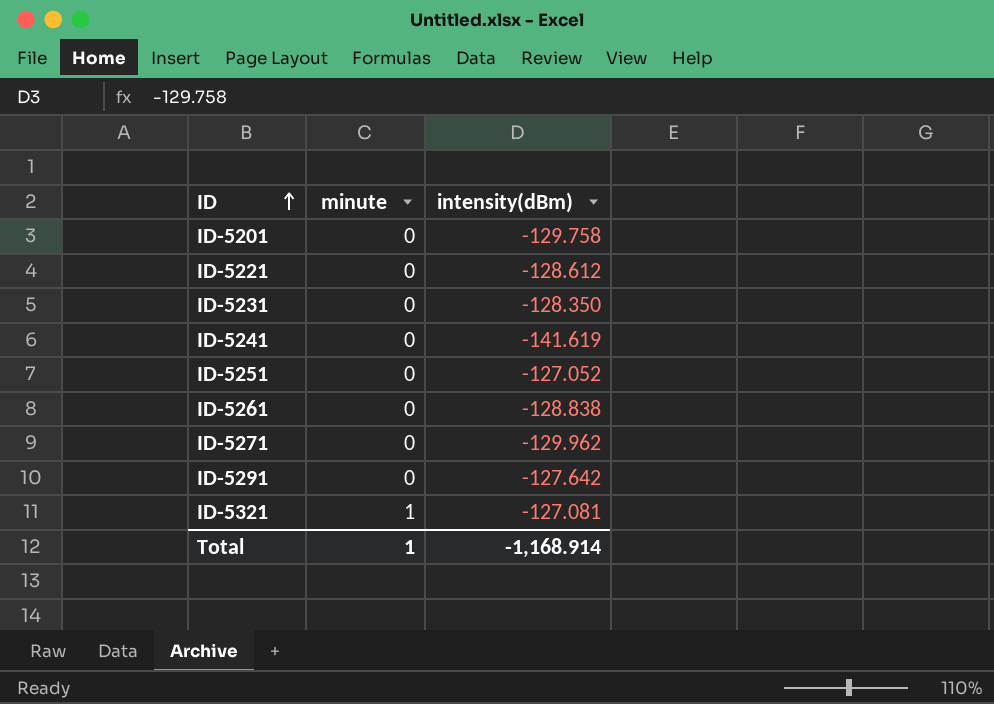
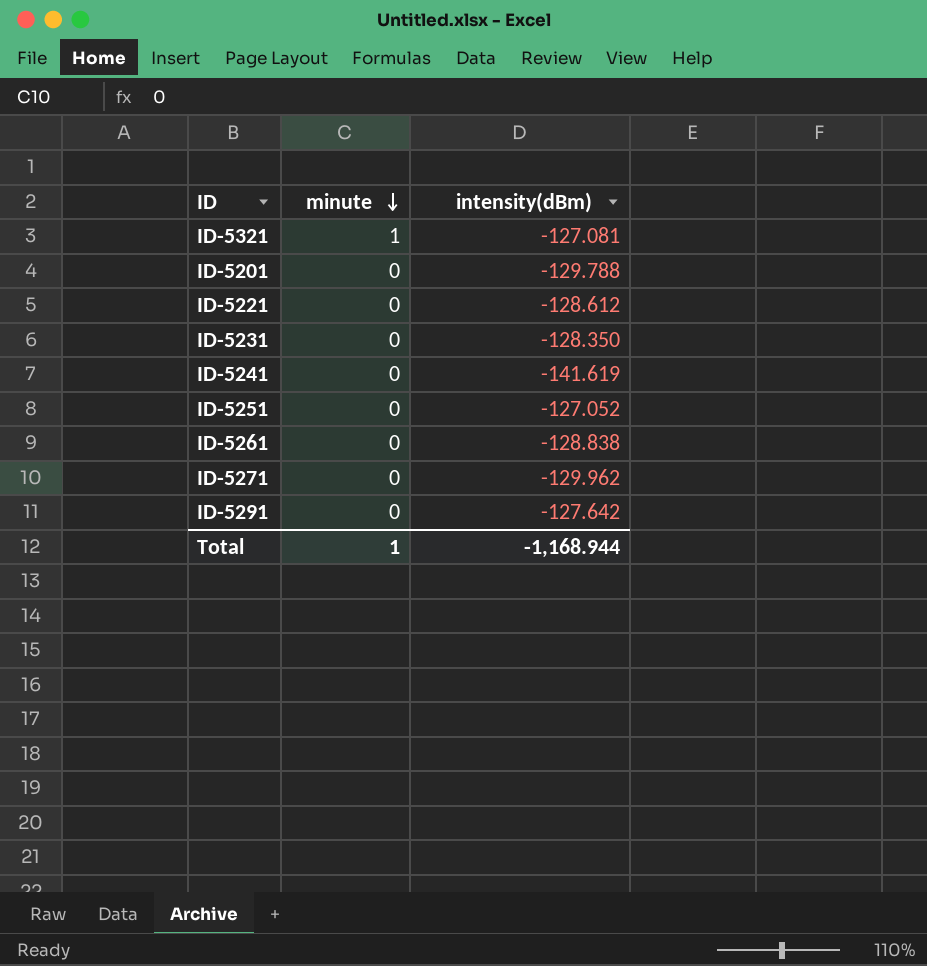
row order: ID ascending -> minute descending
ID-5201 | intensity(dBm): -129.758 -> -129.788
Total | intensity(dBm): -1,168.914 -> -1,168.944

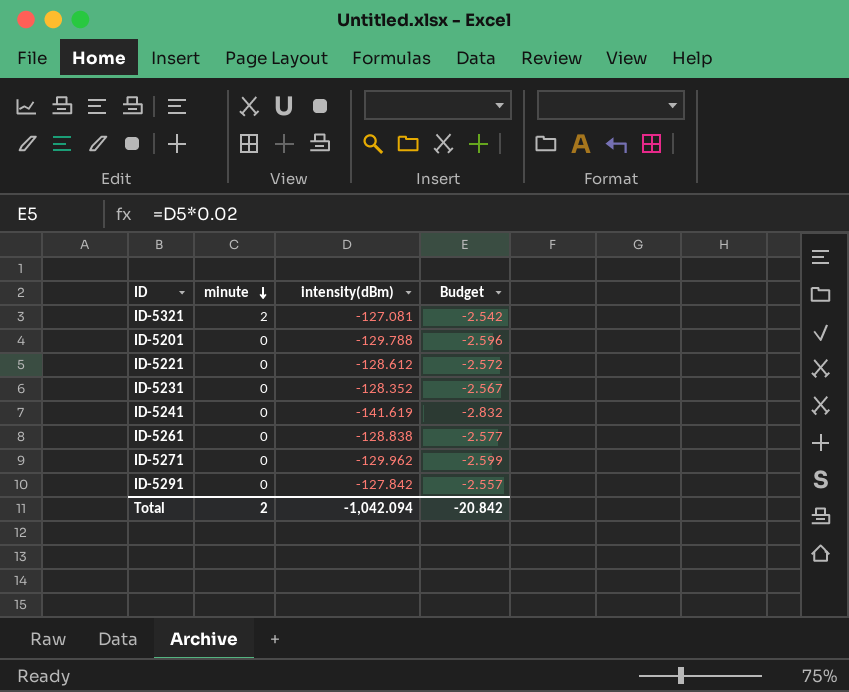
column Budget | formula: none -> [intensity(dBm)] * 0.02
row ID-5251: 0 | -127.052 -> none
ID-5321 | minute: 1 -> 2
ID-5231 | intensity(dBm): -128.350 -> -128.352
ID-5291 | intensity(dBm): -127.642 -> -127.842
Total | minute: 1 -> 2
Total | intensity(dBm): -1,168.944 -> -1,042.094

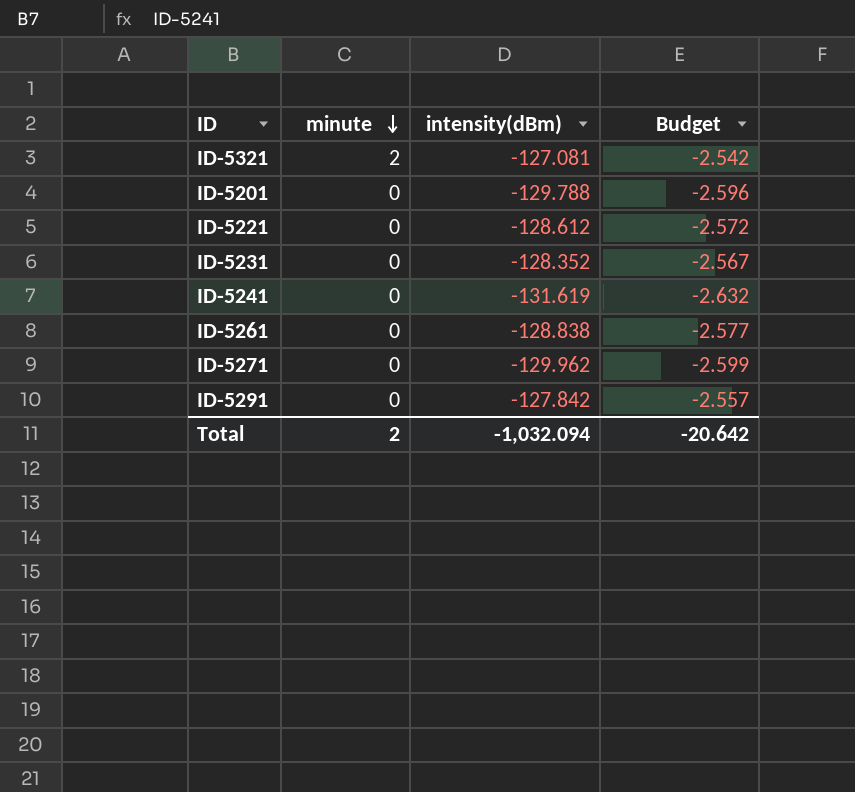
ID-5241 | intensity(dBm): -141.619 -> -131.619
ID-5241 | Budget: -2.832 -> -2.632
Total | intensity(dBm): -1,042.094 -> -1,032.094
Total | Budget: -20.842 -> -20.642

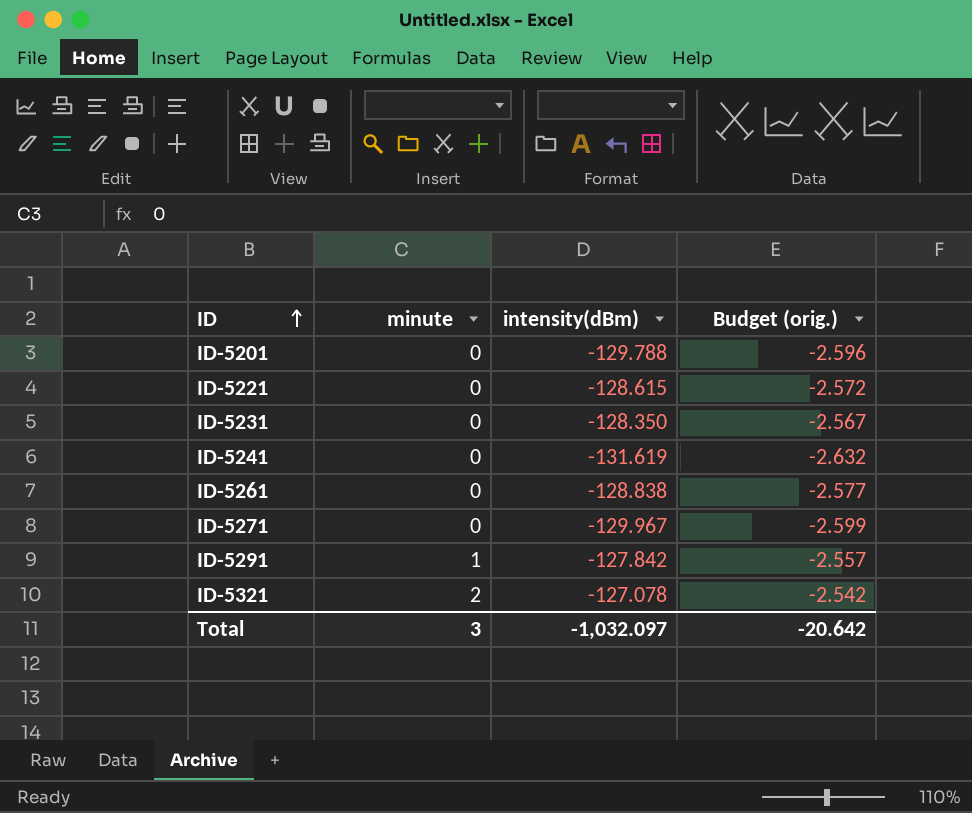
row order: minute descending -> ID ascending
column name: Budget -> Budget (orig.)
ID-5221 | intensity(dBm): -128.612 -> -128.615
ID-5231 | intensity(dBm): -128.352 -> -128.350
ID-5271 | intensity(dBm): -129.962 -> -129.967
ID-5291 | minute: 0 -> 1
ID-5321 | intensity(dBm): -127.081 -> -127.078
Total | minute: 2 -> 3
Total | intensity(dBm): -1,032.094 -> -1,032.097

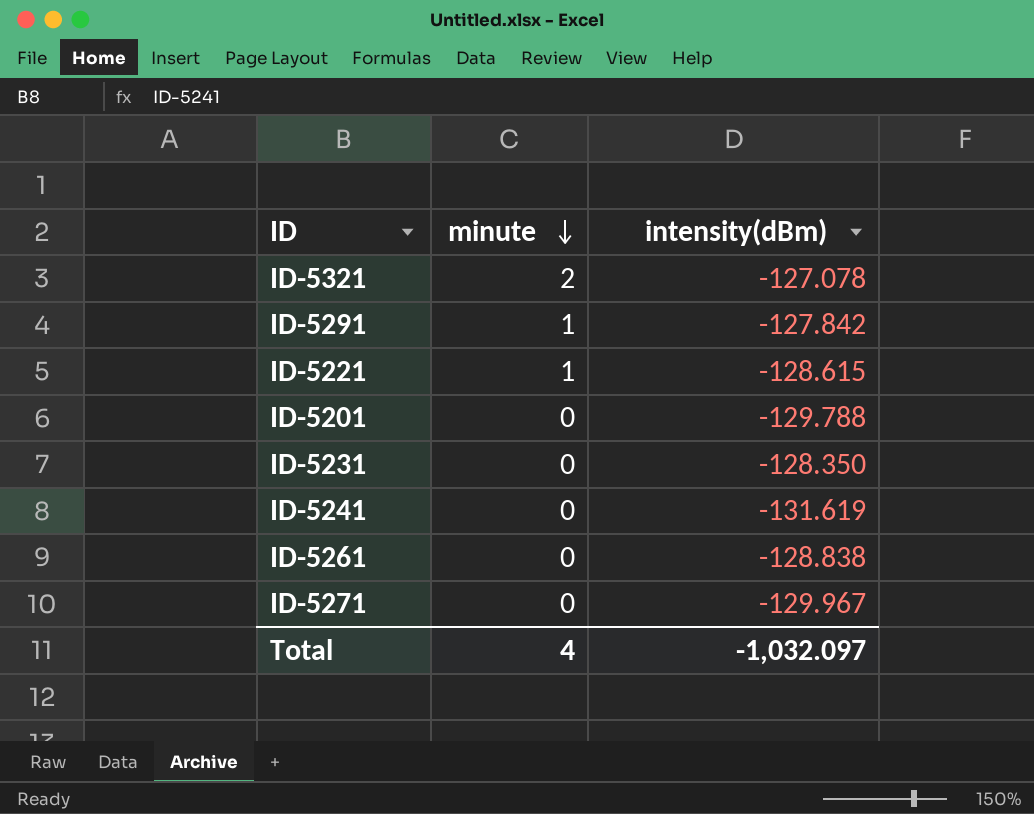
row order: ID ascending -> minute descending
column Budget (orig.) | formula: [intensity(dBm)] * 0.02 -> none
ID-5221 | minute: 0 -> 1
Total | minute: 3 -> 4

